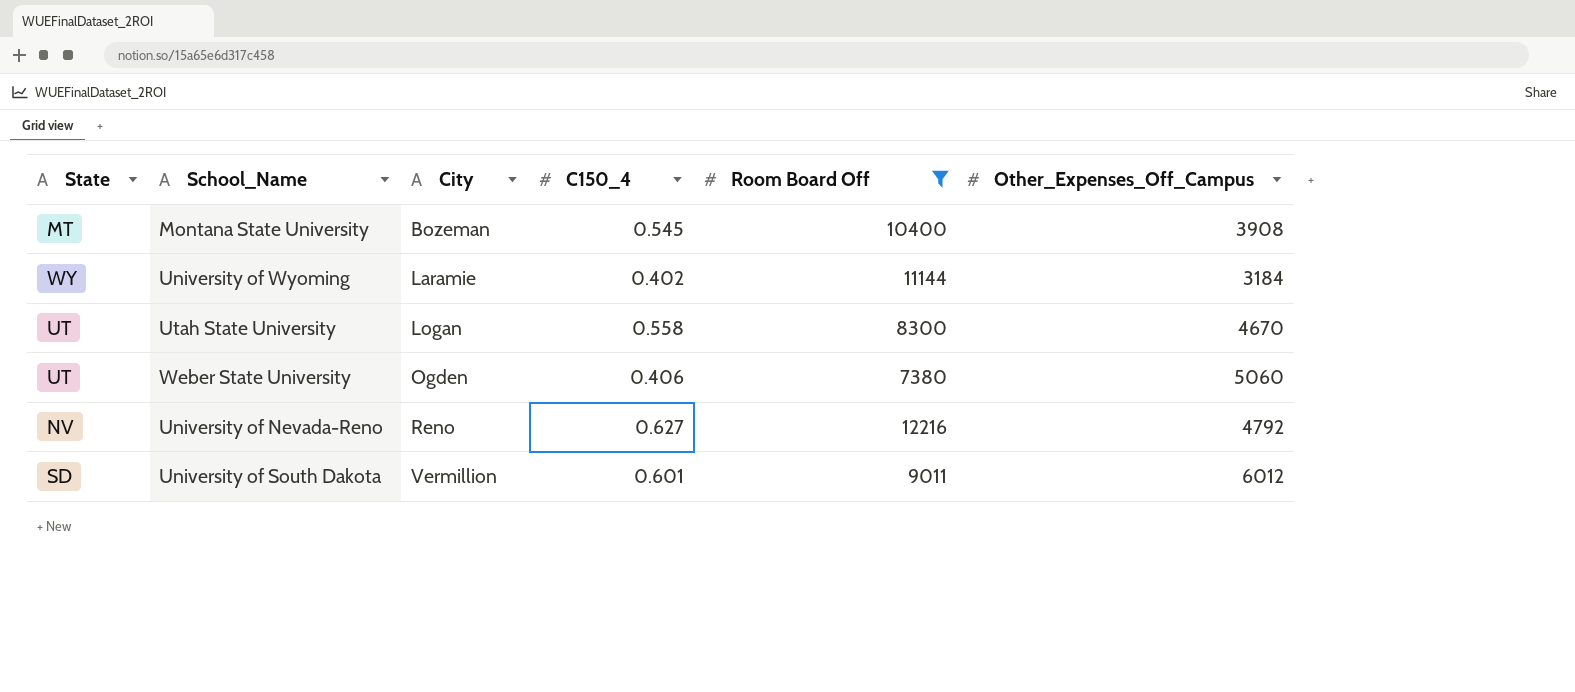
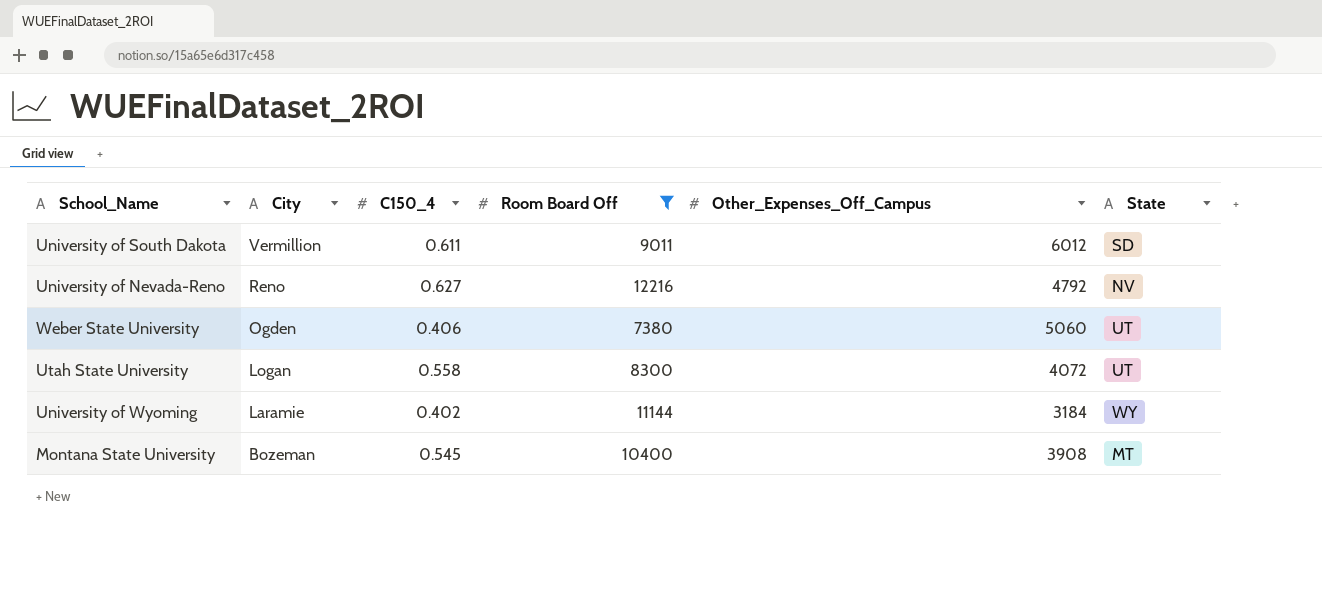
row order: City ascending -> City descending
column State | position: 1 -> 6
University of South Dakota | C150_4: 0.601 -> 0.611
Utah State University | Other_Expenses_Off_Campus: 4670 -> 4072

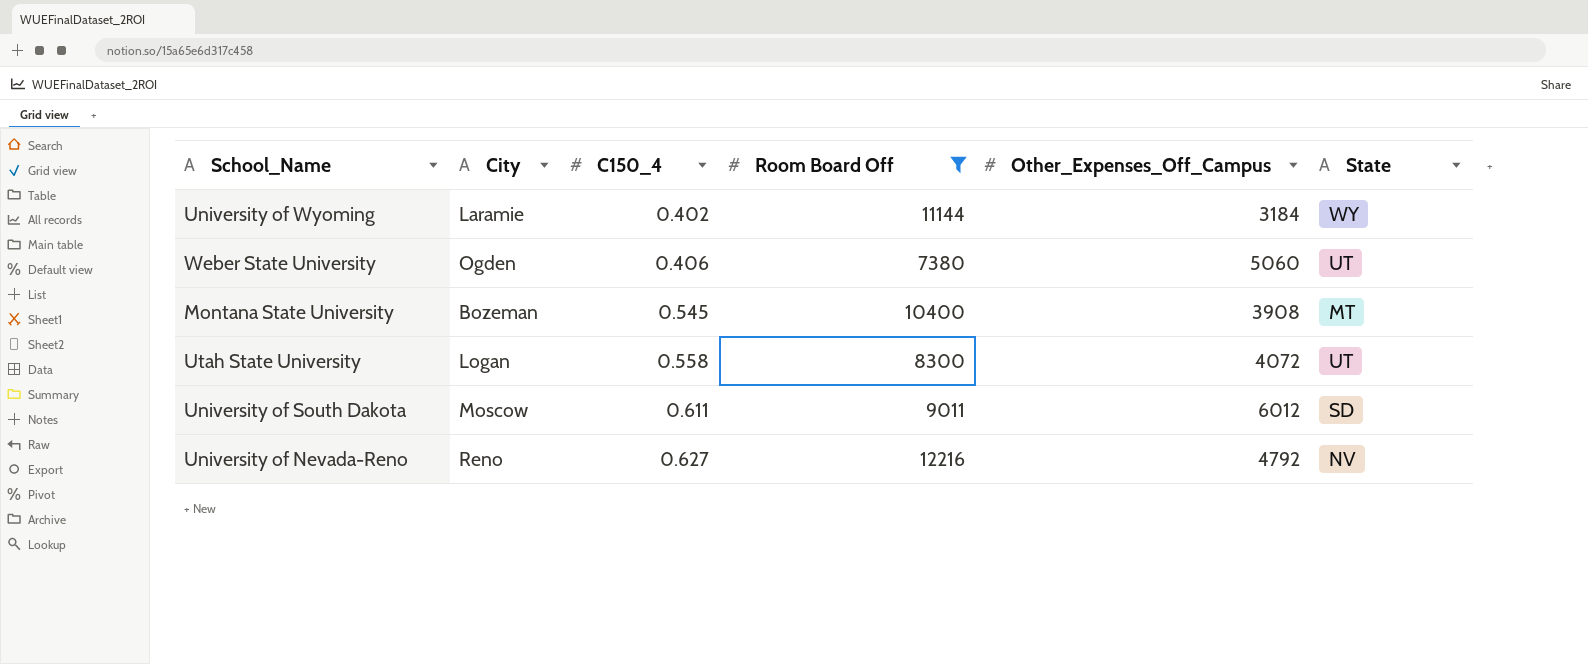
row order: City descending -> C150_4 ascending
University of South Dakota | City: Vermillion -> Moscow

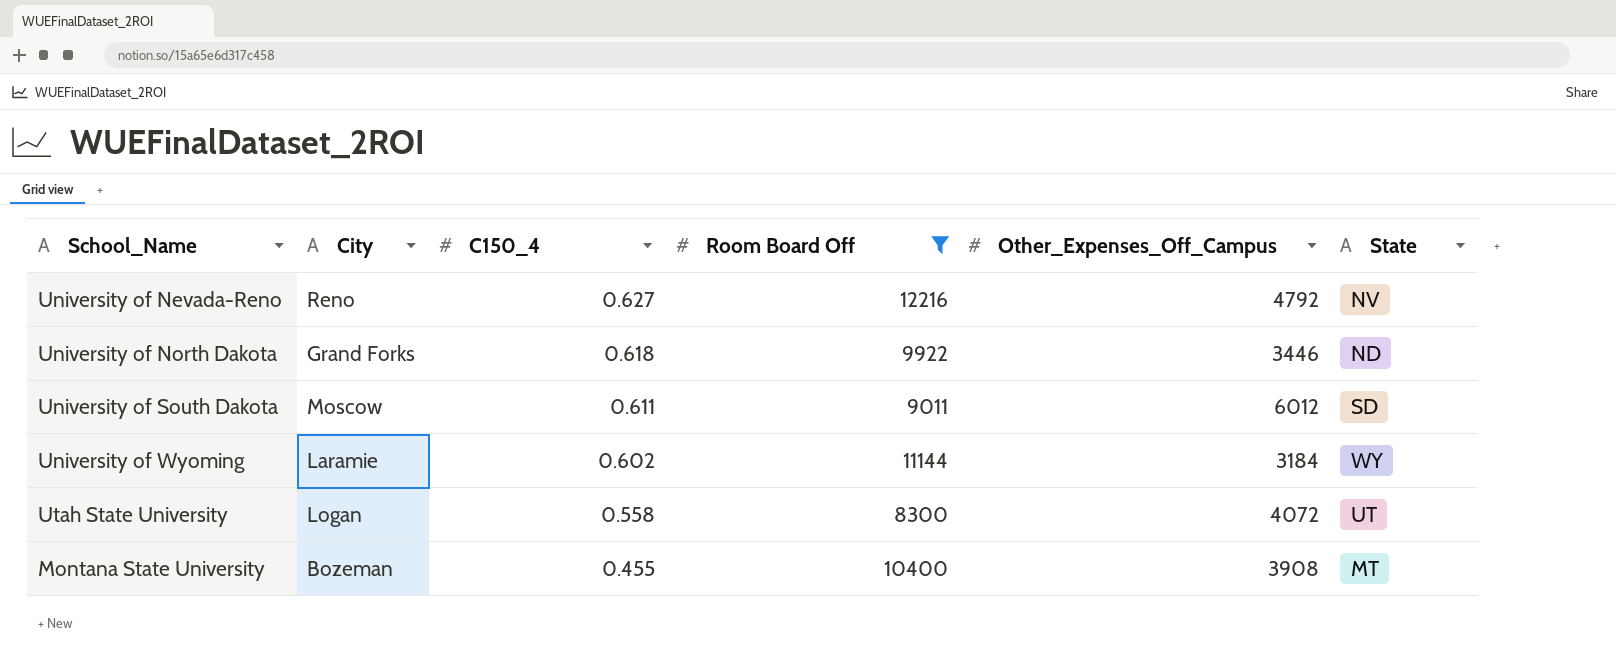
row order: C150_4 ascending -> C150_4 descending
row Weber State University: Ogden | 0.406 | 7380 | 5060 | UT -> none
row University of North Dakota: none -> Grand Forks | 0.618 | 9922 | 3446 | ND
University of Wyoming | C150_4: 0.402 -> 0.602
Montana State University | C150_4: 0.545 -> 0.455

